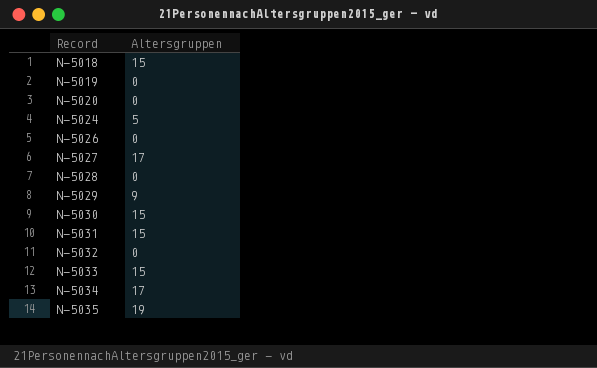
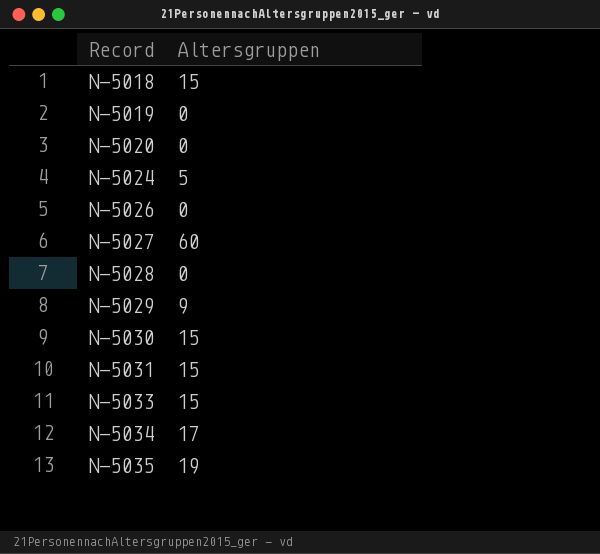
row N-5032: 0 -> none
N-5027 | Altersgruppen: 17 -> 60

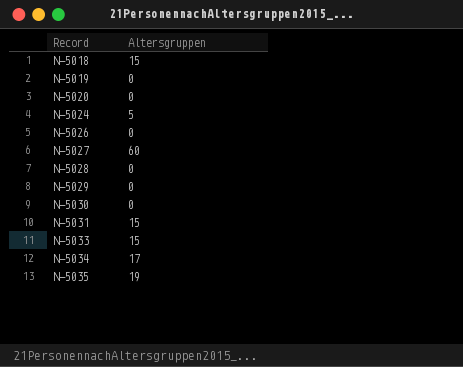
N-5029 | Altersgruppen: 9 -> 0
N-5030 | Altersgruppen: 15 -> 0

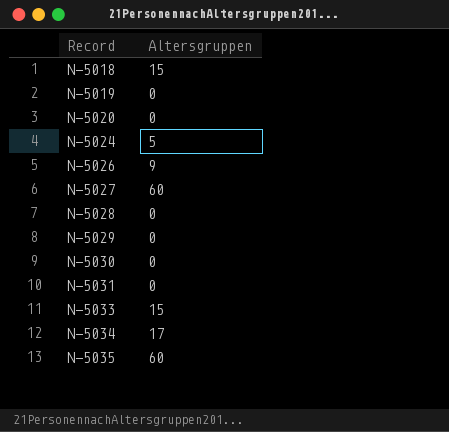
N-5026 | Altersgruppen: 0 -> 9
N-5031 | Altersgruppen: 15 -> 0
N-5035 | Altersgruppen: 19 -> 60

